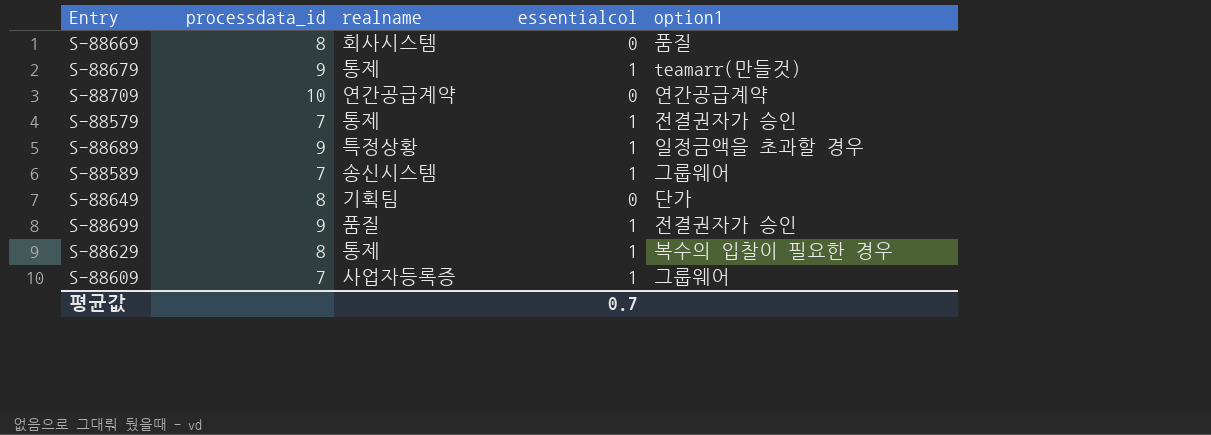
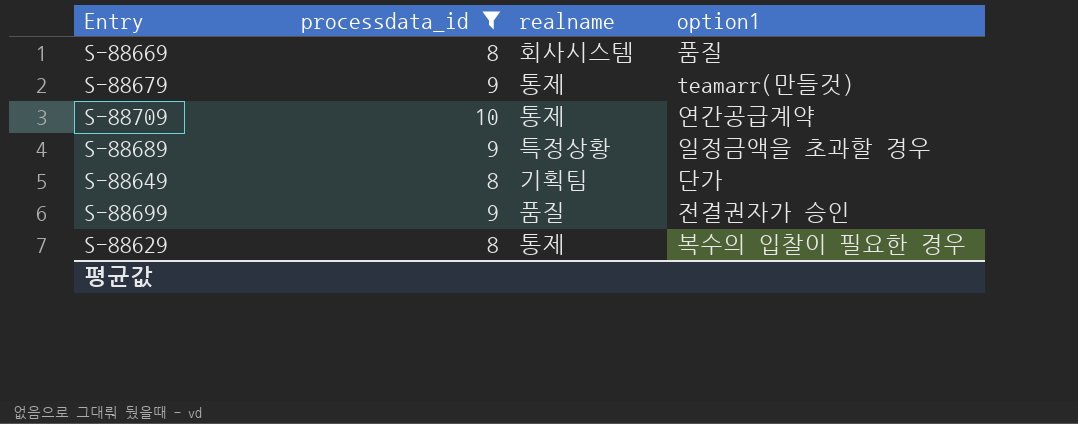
filter: none -> processdata_id != 7
column essentialcol | position: 4 -> none
S-88709 | realname: 연간공급계약 -> 통제

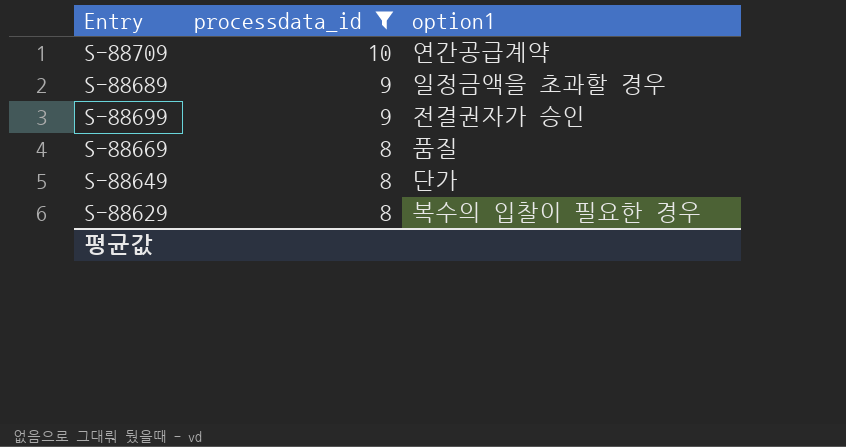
row order: none -> processdata_id descending
column realname | position: 3 -> none
row S-88679: 9 | 통제 | teamarr(만들것) -> none

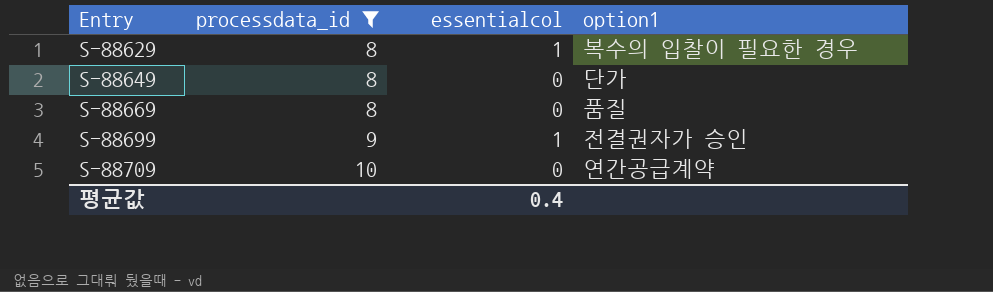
row order: processdata_id descending -> Entry ascending
column essentialcol | position: none -> 3
row S-88689: 9 | 일정금액을 초과할 경우 -> none

